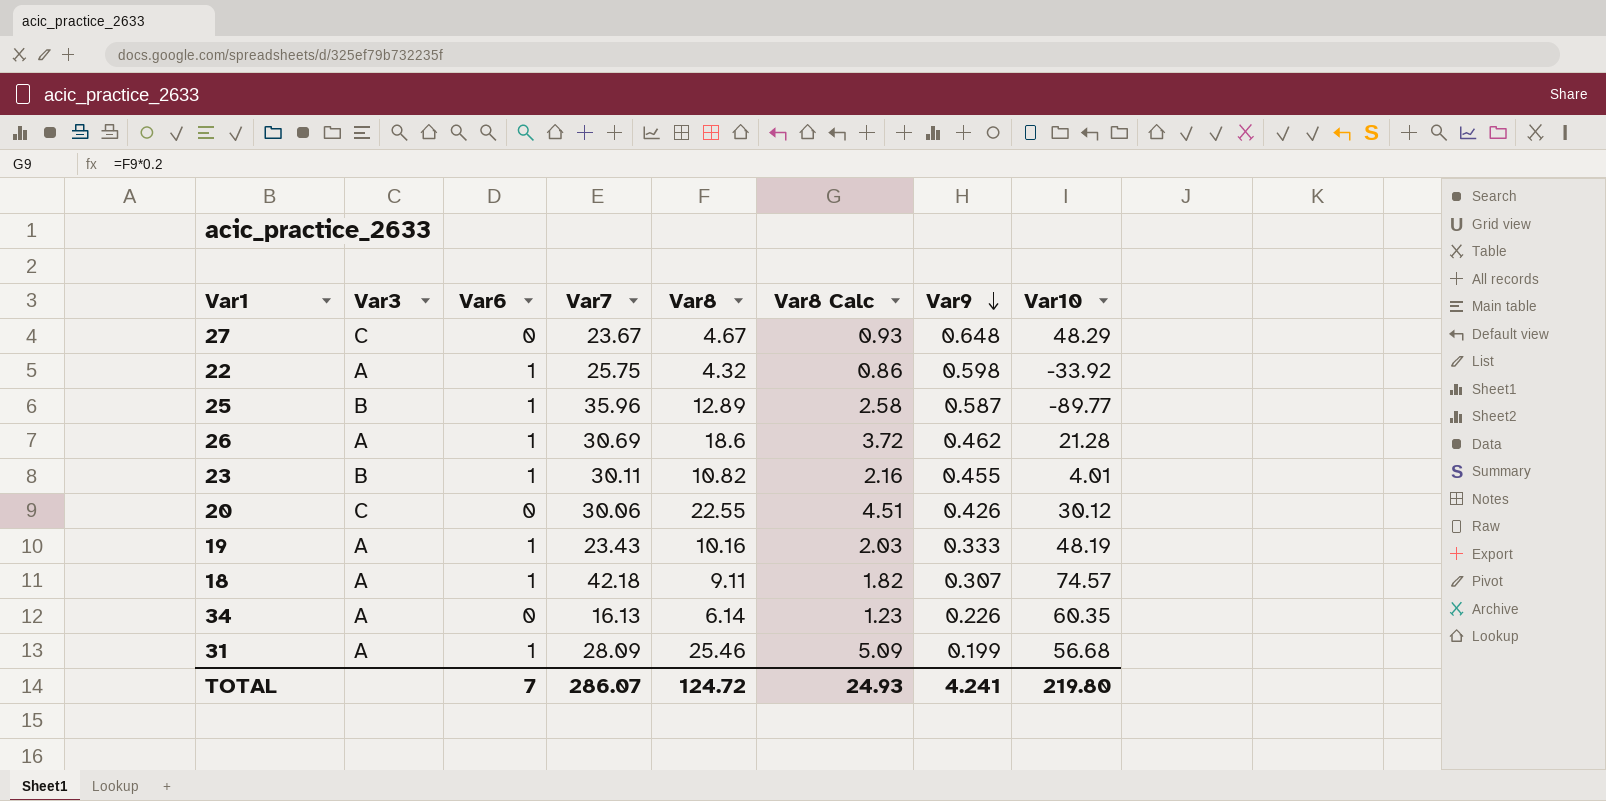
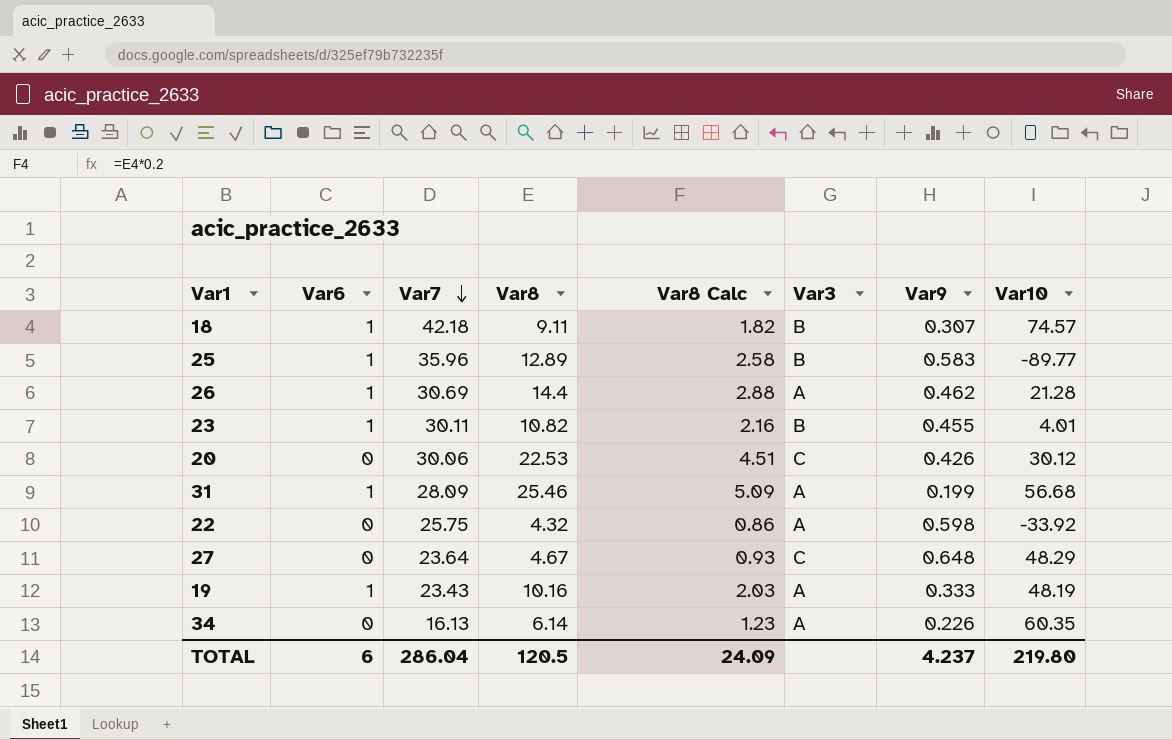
row order: Var9 descending -> Var7 descending
column Var3 | position: 2 -> 6
18 | Var3: A -> B
25 | Var9: 0.587 -> 0.583
26 | Var8: 18.6 -> 14.4
26 | Var8 Calc: 3.72 -> 2.88
20 | Var8: 22.55 -> 22.53
22 | Var6: 1 -> 0
27 | Var7: 23.67 -> 23.64
TOTAL | Var6: 7 -> 6
TOTAL | Var7: 286.07 -> 286.04
TOTAL | Var8: 124.72 -> 120.5
TOTAL | Var8 Calc: 24.93 -> 24.09
TOTAL | Var9: 4.241 -> 4.237

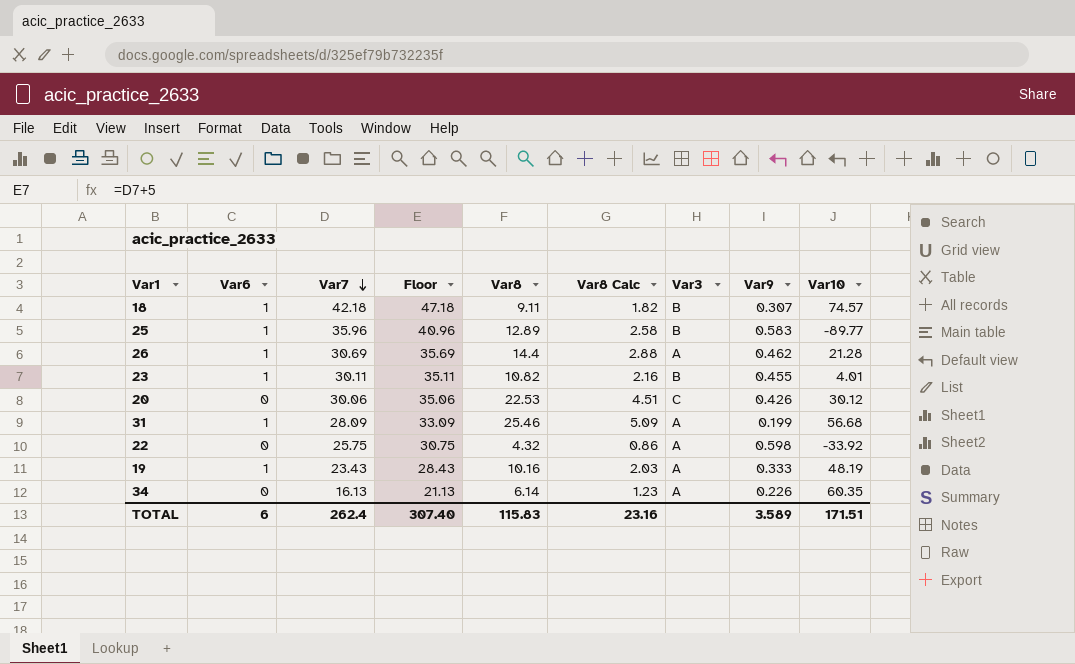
column Floor | formula: none -> [Var7] + 5
row 27: 0 | 23.64 | 4.67 | 0.93 | C | 0.648 | 48.29 -> none
TOTAL | Var7: 286.04 -> 262.4
TOTAL | Var8: 120.5 -> 115.83
TOTAL | Var8 Calc: 24.09 -> 23.16
TOTAL | Var9: 4.237 -> 3.589
TOTAL | Var10: 219.80 -> 171.51

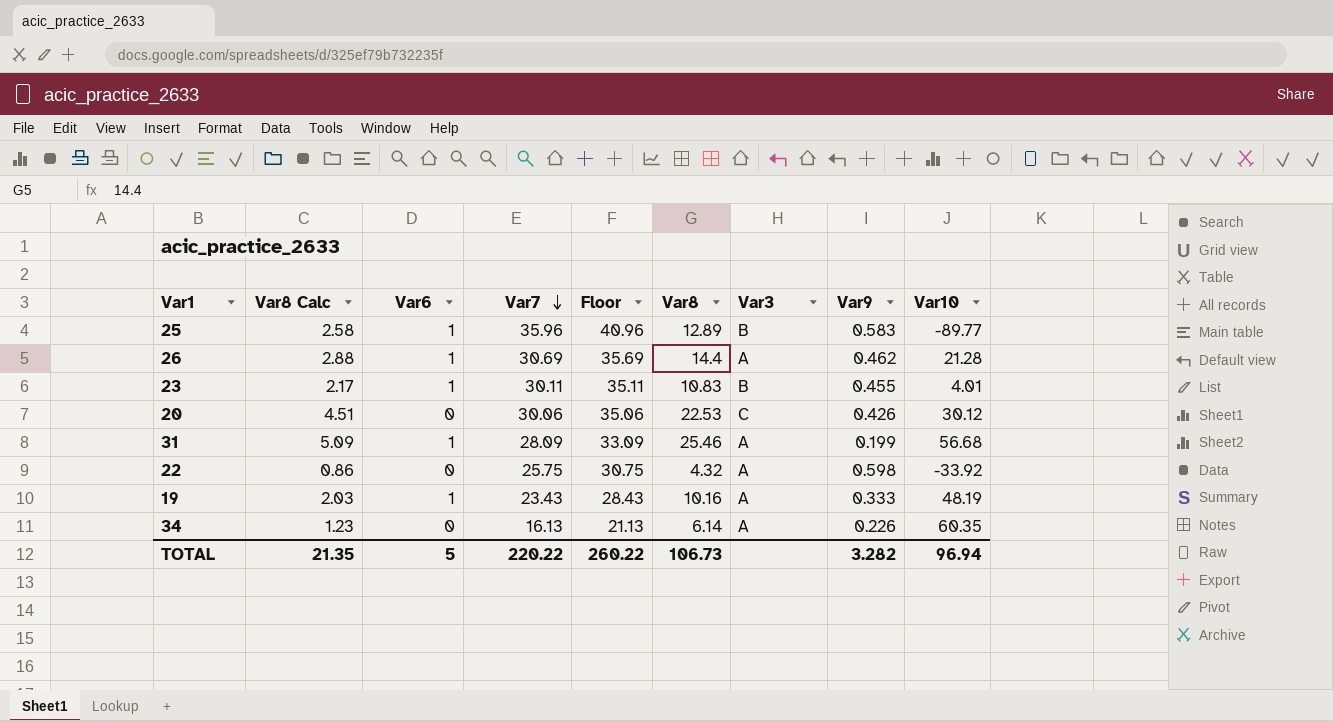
column Var8 Calc | position: 6 -> 2
row 18: 1 | 42.18 | 47.18 | 9.11 | 1.82 | B | 0.307 | 74.57 -> none
23 | Var8 Calc: 2.16 -> 2.17
23 | Var8: 10.82 -> 10.83
TOTAL | Var8 Calc: 23.16 -> 21.35
TOTAL | Var6: 6 -> 5
TOTAL | Var7: 262.4 -> 220.22
TOTAL | Floor: 307.40 -> 260.22
TOTAL | Var8: 115.83 -> 106.73
TOTAL | Var9: 3.589 -> 3.282
TOTAL | Var10: 171.51 -> 96.94

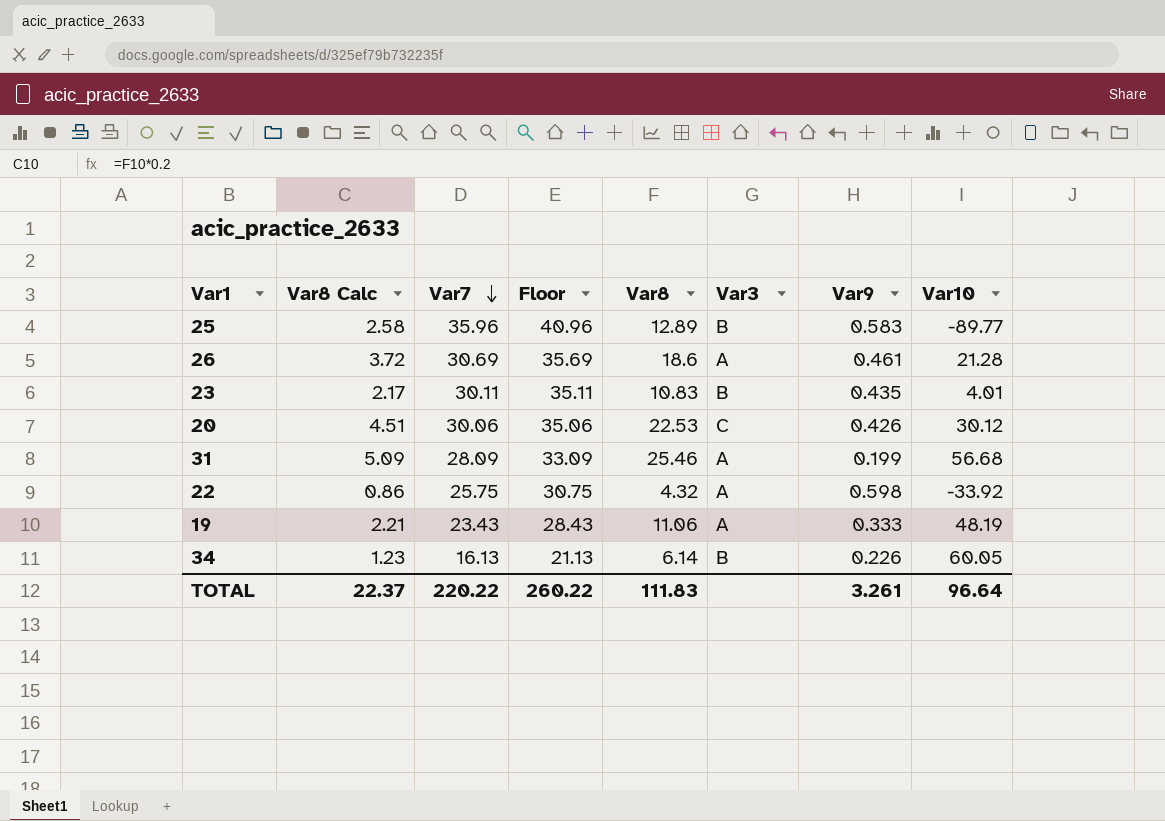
column Var6 | position: 3 -> none
26 | Var8 Calc: 2.88 -> 3.72
26 | Var8: 14.4 -> 18.6
26 | Var9: 0.462 -> 0.461
23 | Var9: 0.455 -> 0.435
19 | Var8 Calc: 2.03 -> 2.21
19 | Var8: 10.16 -> 11.06
34 | Var3: A -> B
34 | Var10: 60.35 -> 60.05
TOTAL | Var8 Calc: 21.35 -> 22.37
TOTAL | Var8: 106.73 -> 111.83
TOTAL | Var9: 3.282 -> 3.261
TOTAL | Var10: 96.94 -> 96.64

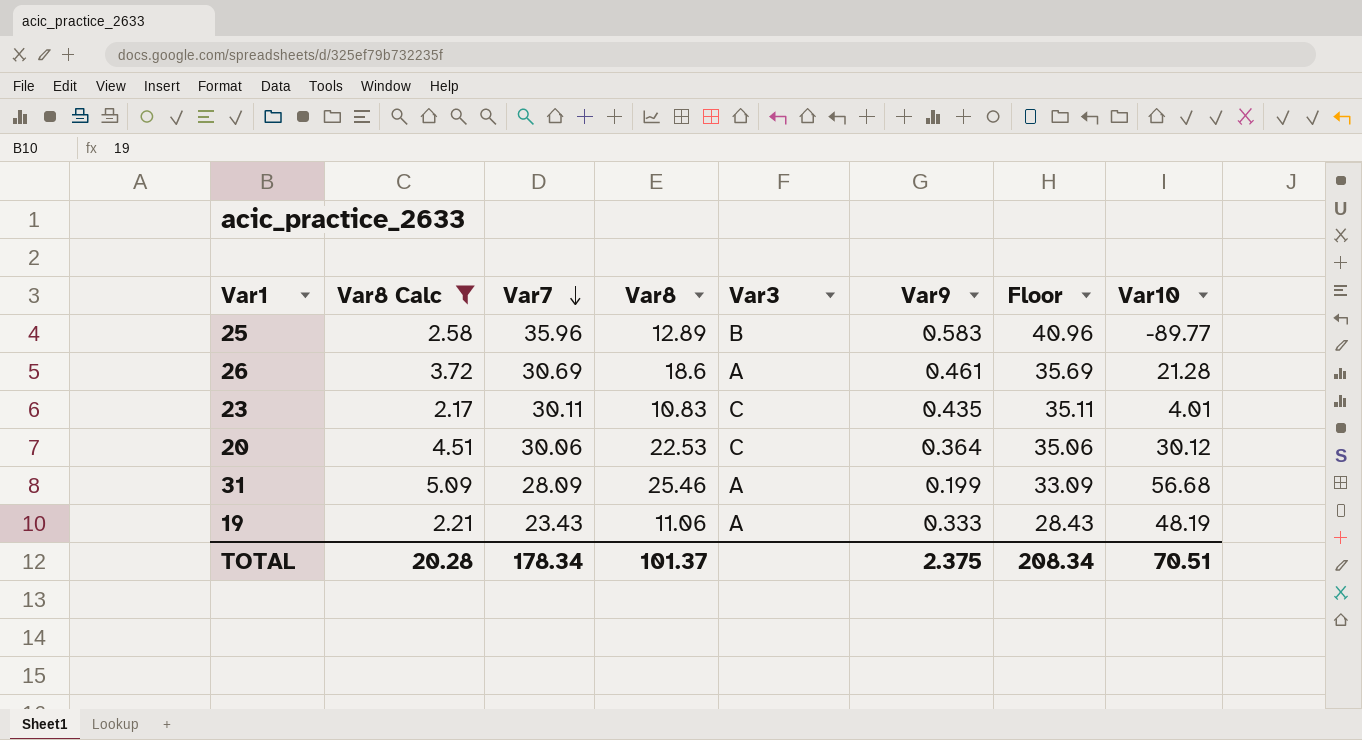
filter: none -> Var8 Calc >= 2.17
column Floor | position: 4 -> 7
23 | Var3: B -> C
20 | Var9: 0.426 -> 0.364
TOTAL | Var8 Calc: 22.37 -> 20.28
TOTAL | Var7: 220.22 -> 178.34
TOTAL | Var8: 111.83 -> 101.37
TOTAL | Var9: 3.261 -> 2.375
TOTAL | Floor: 260.22 -> 208.34
TOTAL | Var10: 96.64 -> 70.51

